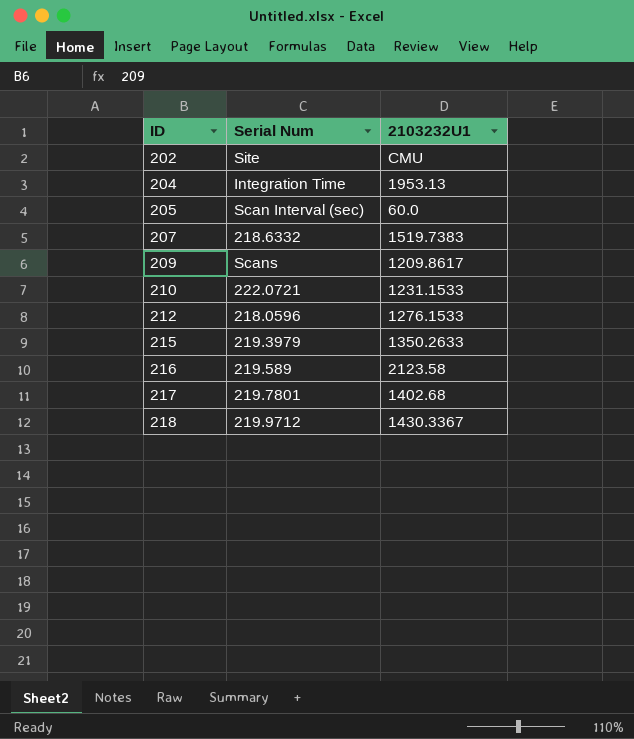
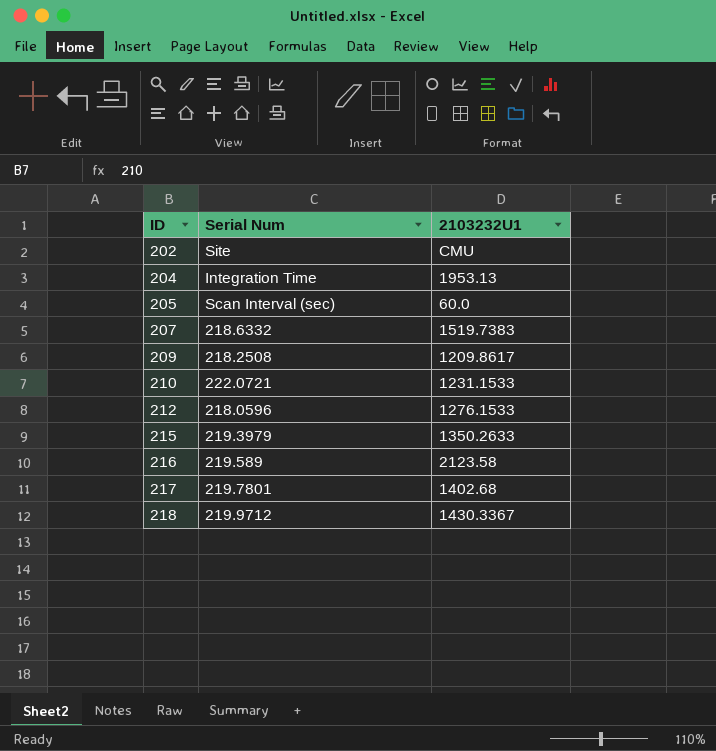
209 | Serial Num: Scans -> 218.2508

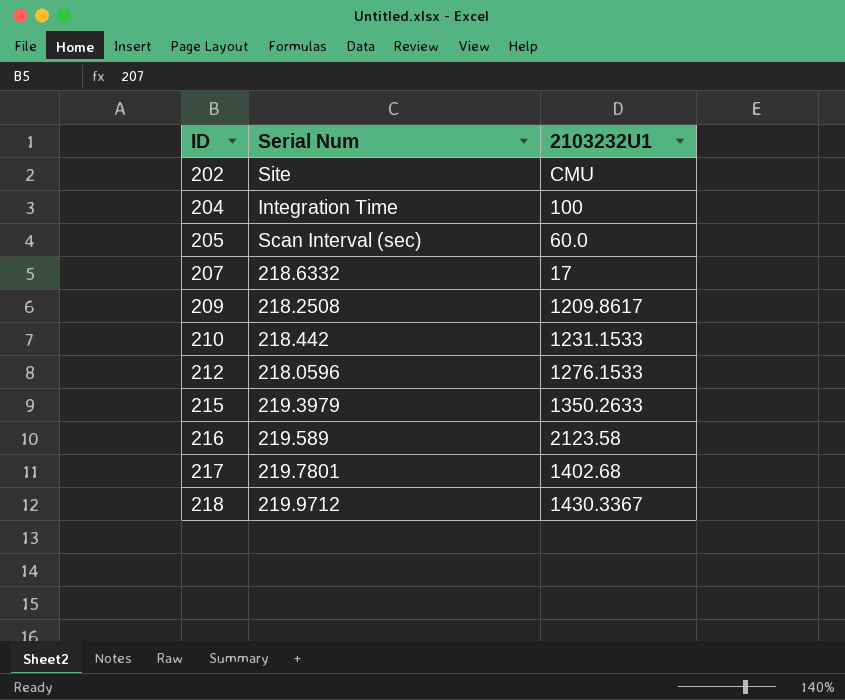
204 | 2103232U1: 1953.13 -> 100
207 | 2103232U1: 1519.7383 -> 17
210 | Serial Num: 222.0721 -> 218.442

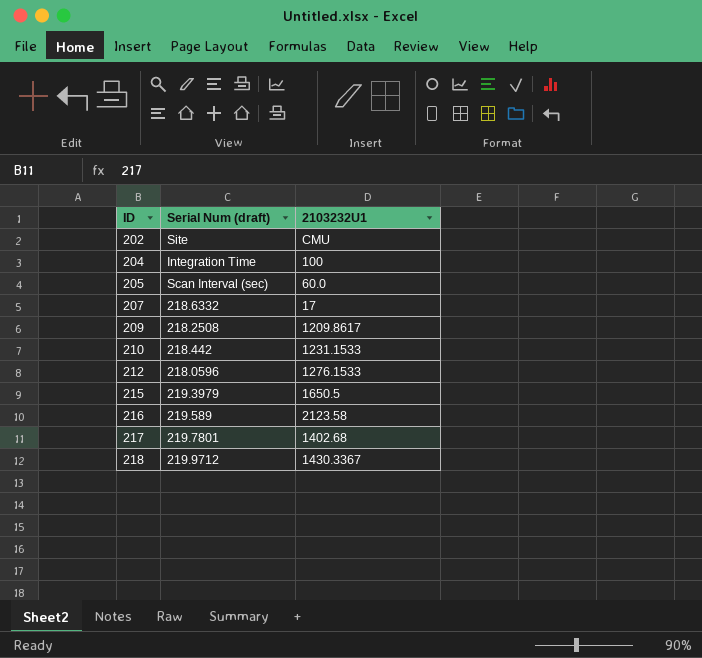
column name: Serial Num -> Serial Num (draft)
215 | 2103232U1: 1350.2633 -> 1650.5

